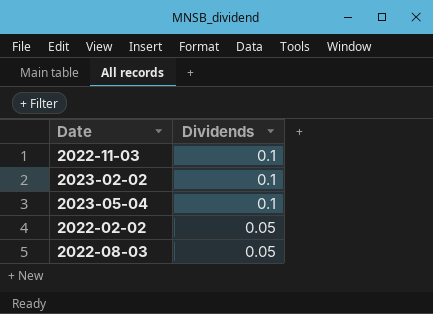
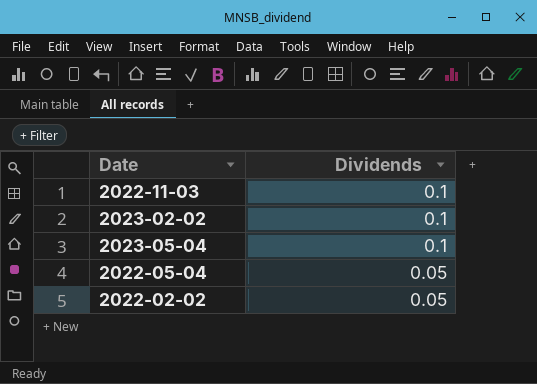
row 2022-08-03: 0.05 -> none
row 2022-05-04: none -> 0.05

